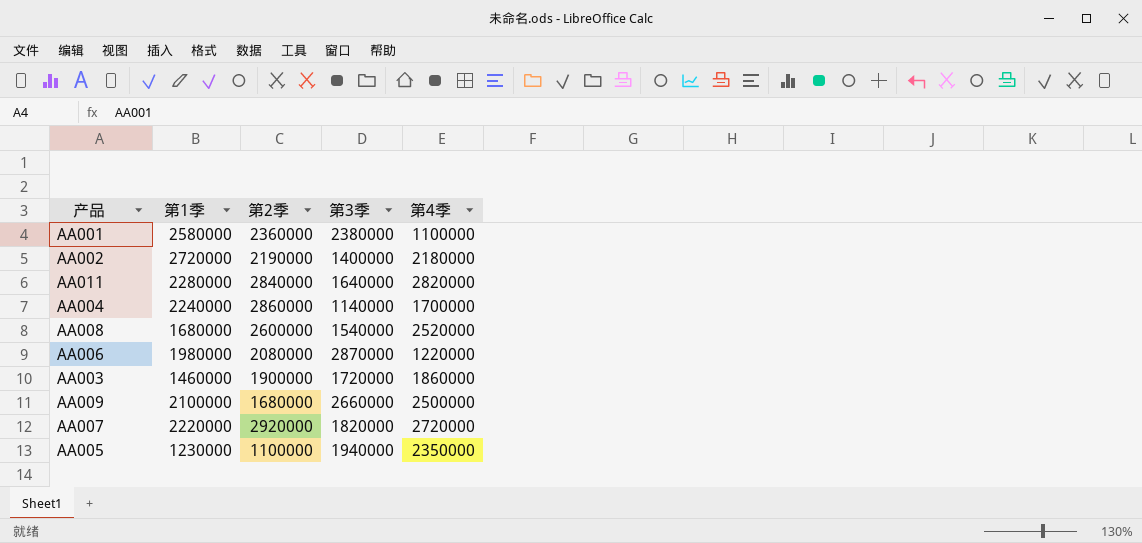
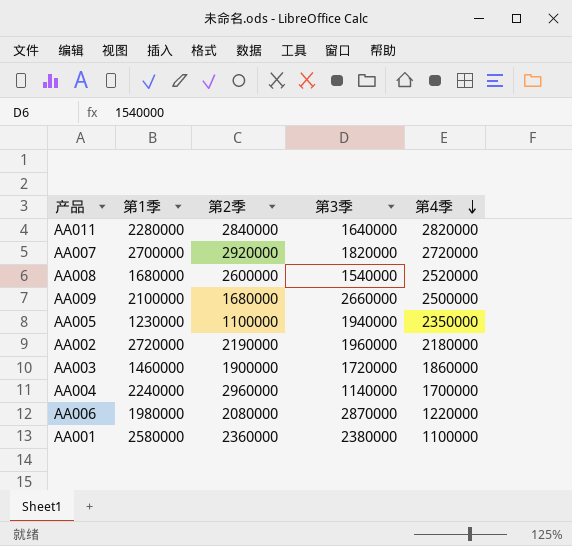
row order: none -> 第4季 descending
AA007 | 第1季: 2220000 -> 2700000
AA002 | 第3季: 1400000 -> 1960000
AA004 | 第2季: 2860000 -> 2960000

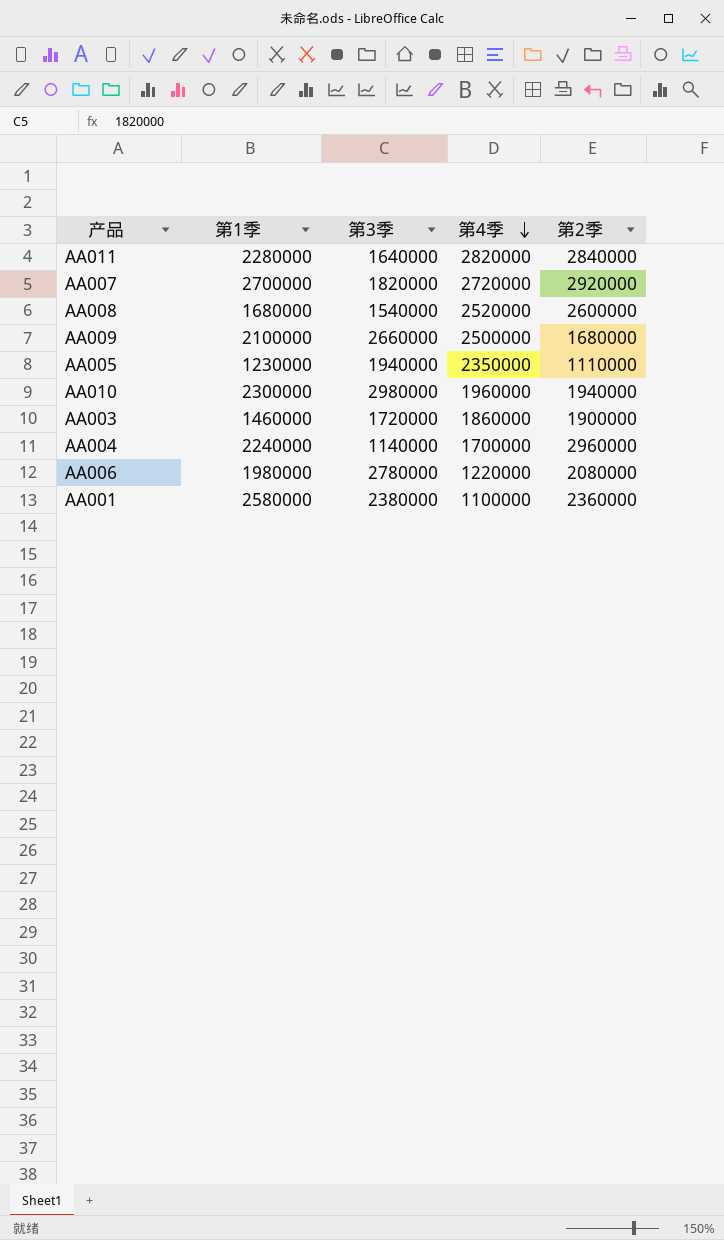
column 第2季 | position: 3 -> 5
row AA002: 2720000 | 2190000 | 1960000 | 2180000 -> none
AA005 | 第2季: 1100000 -> 1110000
row AA010: none -> 2300000 | 2980000 | 1960000 | 1940000
AA006 | 第3季: 2870000 -> 2780000

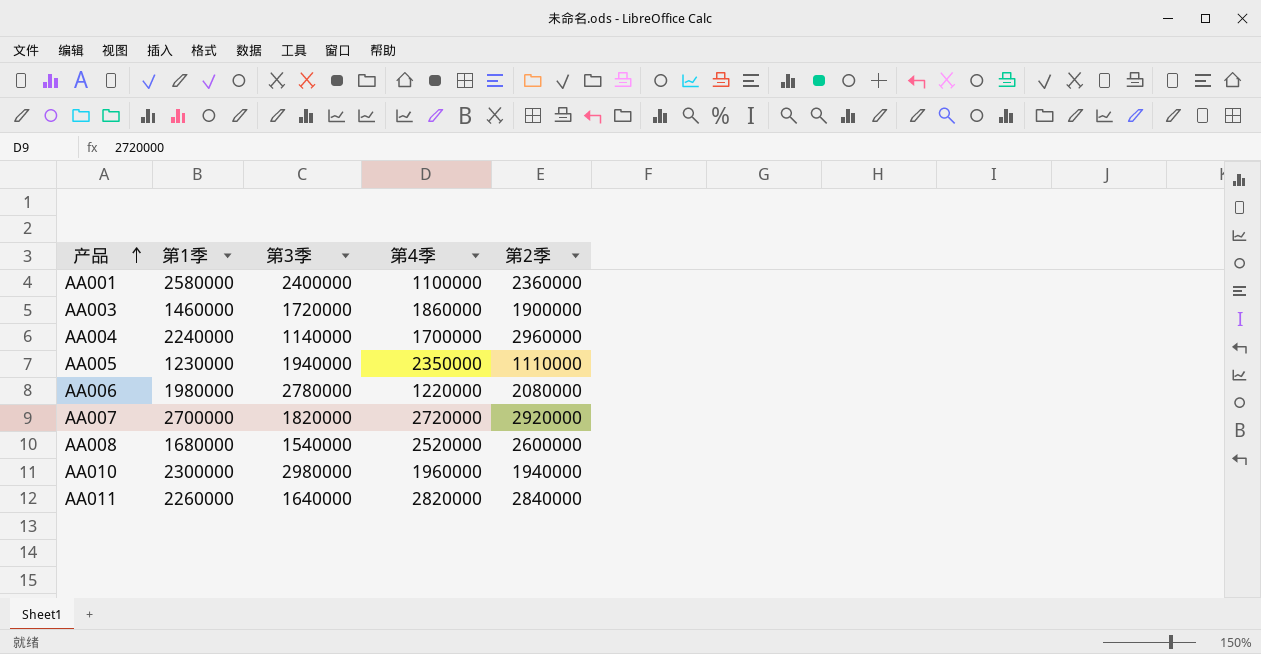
row order: 第4季 descending -> 产品 ascending
row AA009: 2100000 | 2660000 | 2500000 | 1680000 -> none
AA001 | 第3季: 2380000 -> 2400000
AA011 | 第1季: 2280000 -> 2260000

